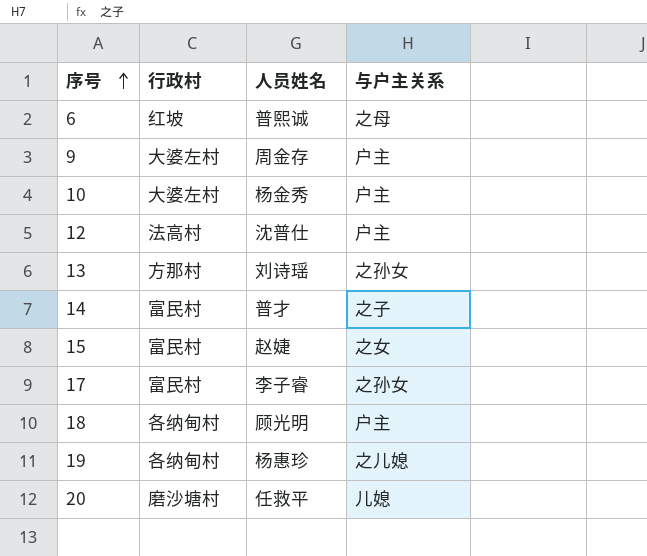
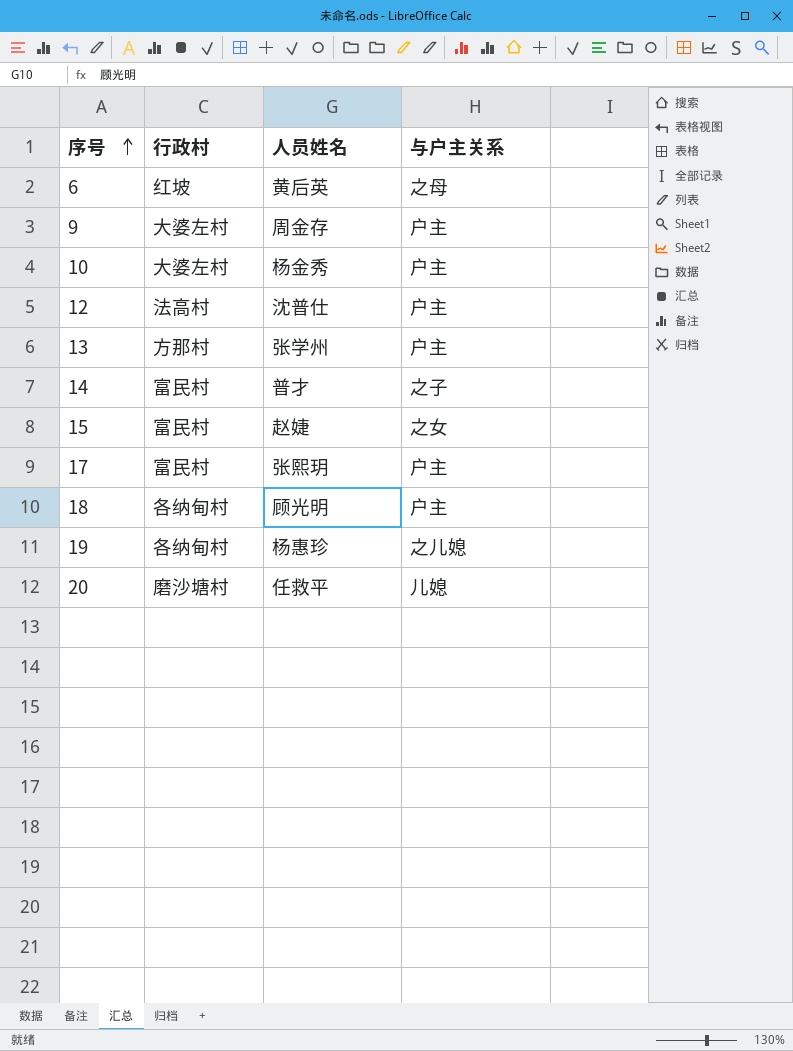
6 | 人员姓名: 普熙诚 -> 黄后英
13 | 人员姓名: 刘诗瑶 -> 张学州
13 | 与户主关系: 之孙女 -> 户主
17 | 人员姓名: 李子睿 -> 张熙玥
17 | 与户主关系: 之孙女 -> 户主

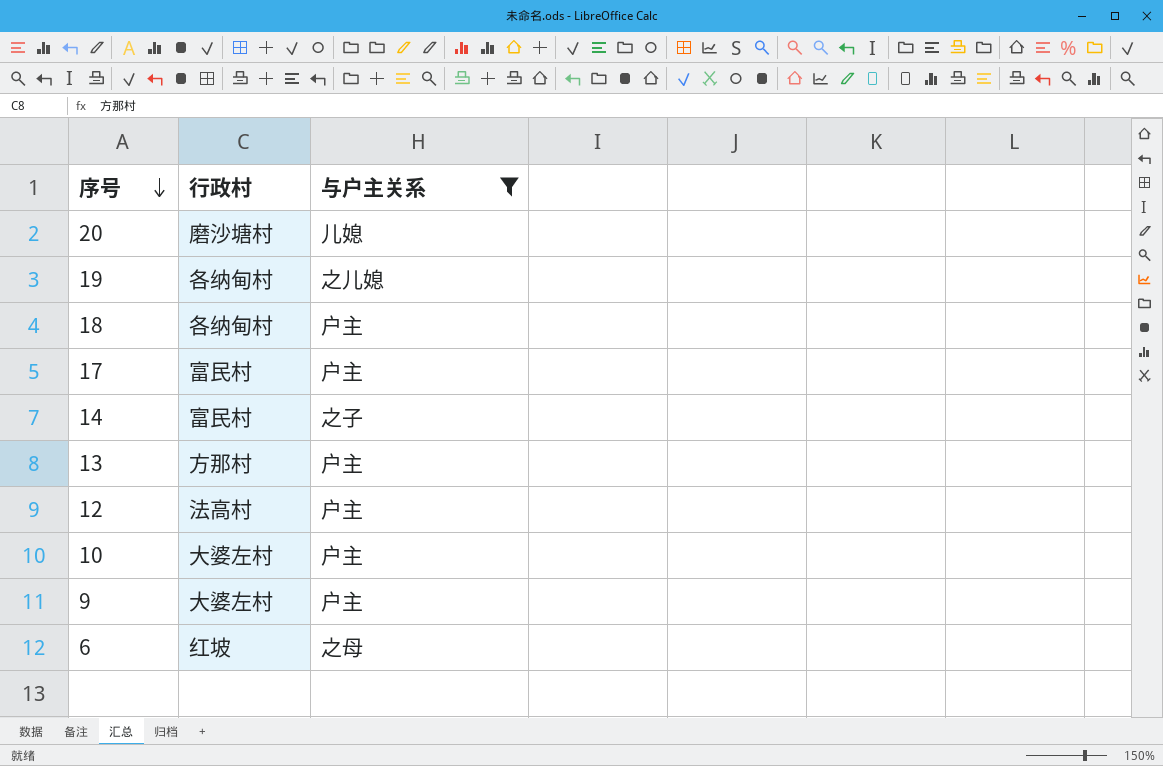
filter: none -> 与户主关系 != 之女
row order: 序号 ascending -> 序号 descending
column 人员姓名 | position: 3 -> none

